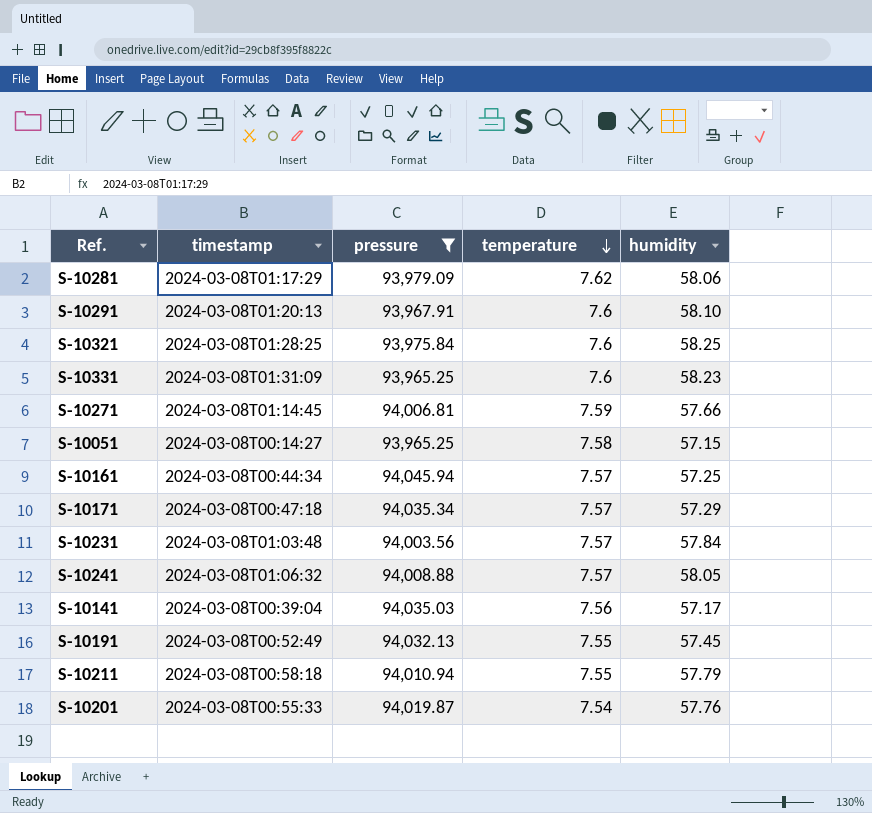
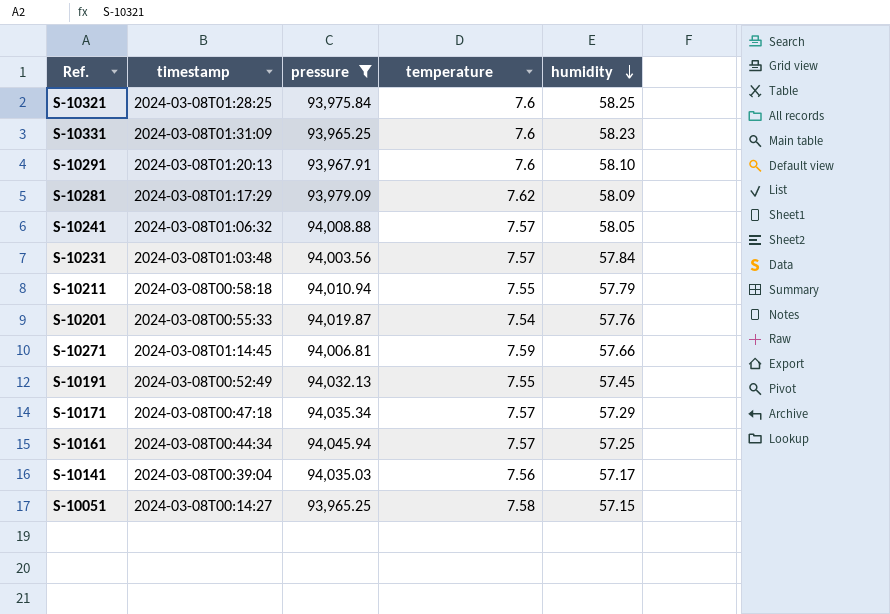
row order: temperature descending -> humidity descending
S-10281 | humidity: 58.06 -> 58.09

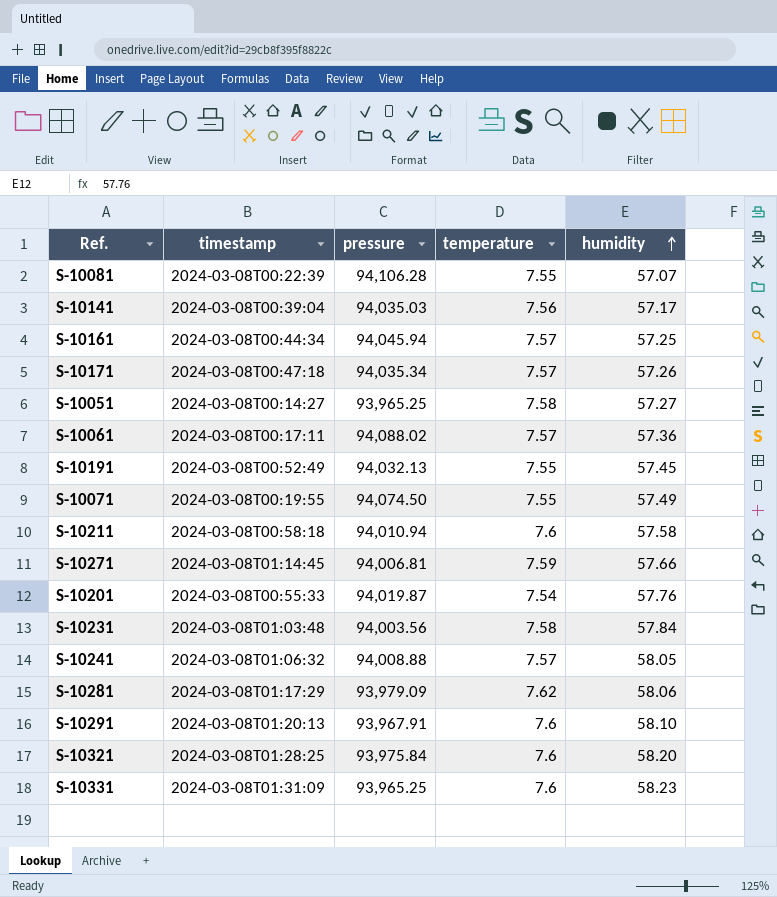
filter: pressure <= 94,045.94 -> none
row order: humidity descending -> humidity ascending
S-10171 | humidity: 57.29 -> 57.26
S-10051 | humidity: 57.15 -> 57.27
S-10211 | temperature: 7.55 -> 7.6
S-10211 | humidity: 57.79 -> 57.58
S-10231 | temperature: 7.57 -> 7.58
S-10281 | humidity: 58.09 -> 58.06
S-10321 | humidity: 58.25 -> 58.20

